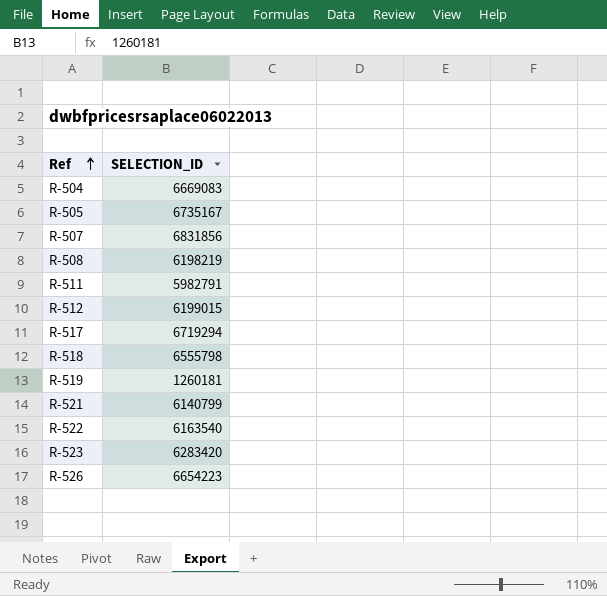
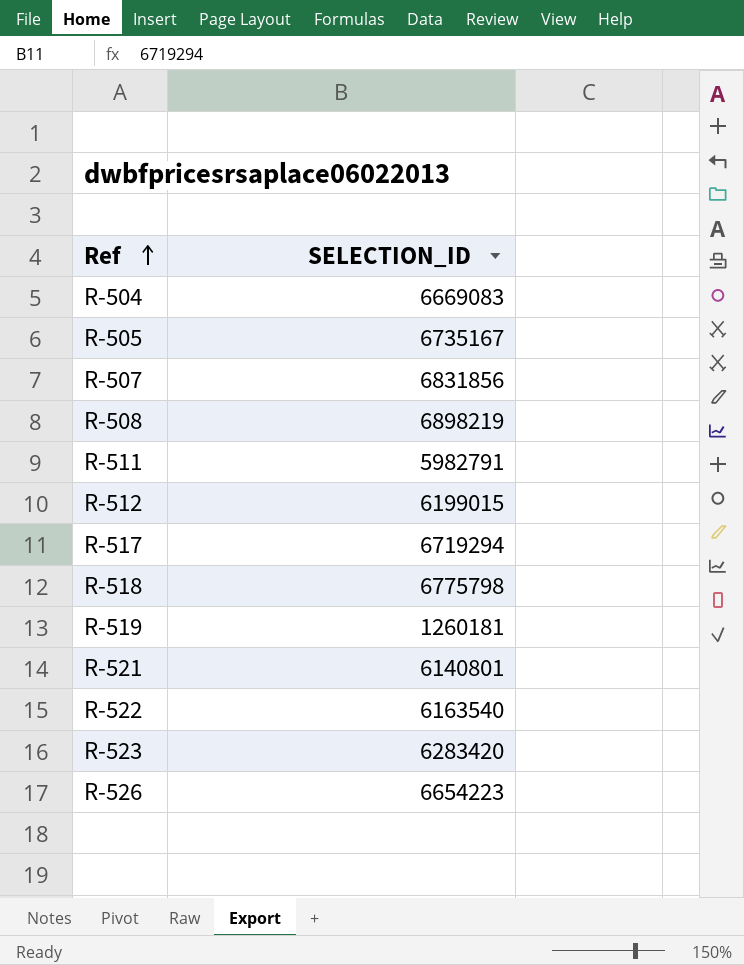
R-508 | SELECTION_ID: 6198219 -> 6898219
R-518 | SELECTION_ID: 6555798 -> 6775798
R-521 | SELECTION_ID: 6140799 -> 6140801

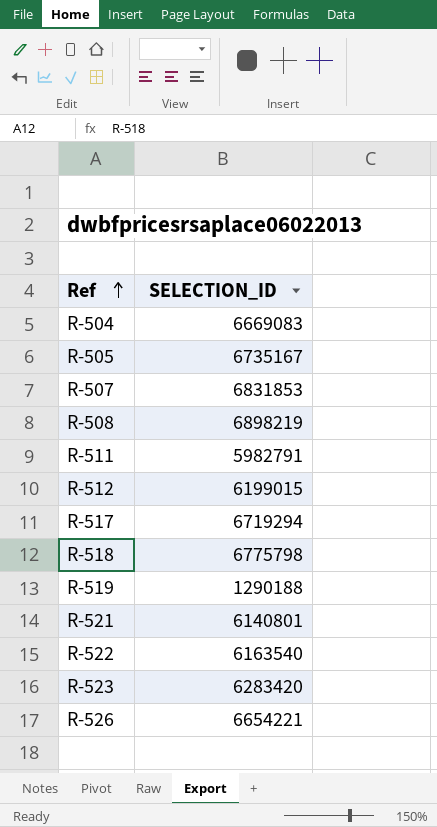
R-507 | SELECTION_ID: 6831856 -> 6831853
R-519 | SELECTION_ID: 1260181 -> 1290188
R-526 | SELECTION_ID: 6654223 -> 6654221

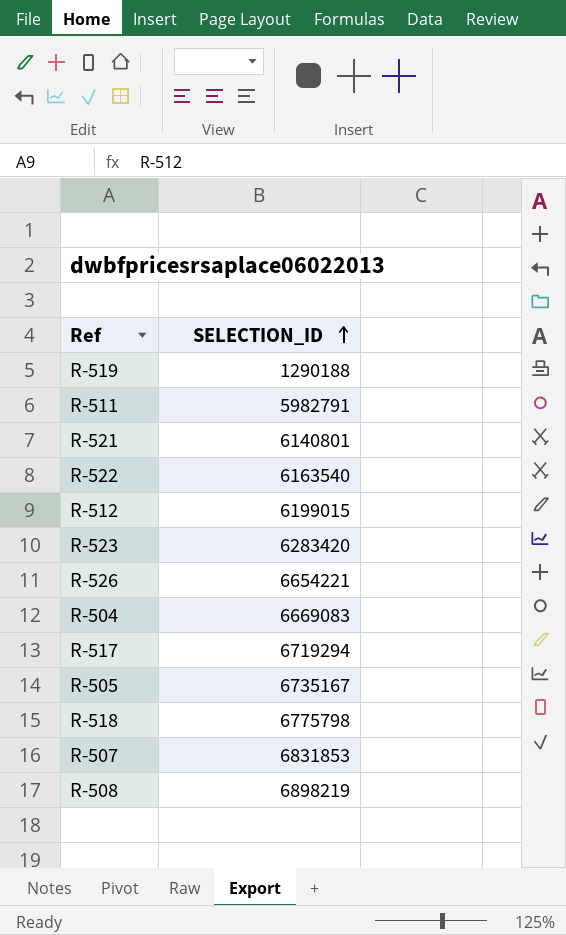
row order: Ref ascending -> SELECTION_ID ascending

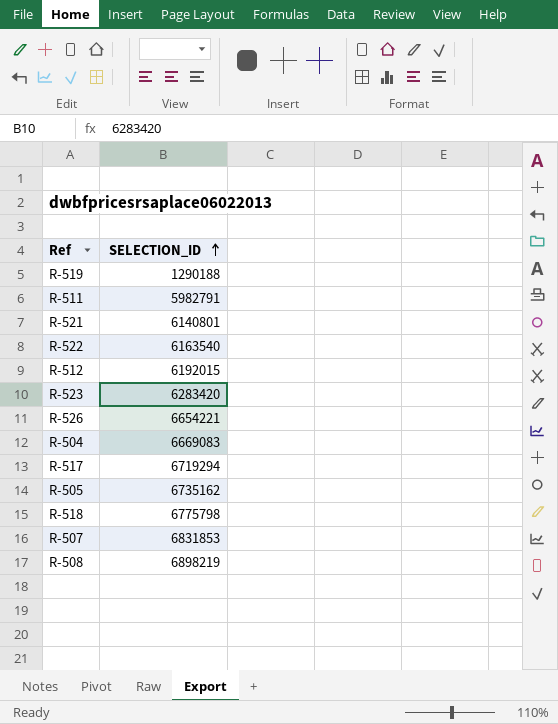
R-512 | SELECTION_ID: 6199015 -> 6192015
R-505 | SELECTION_ID: 6735167 -> 6735162

